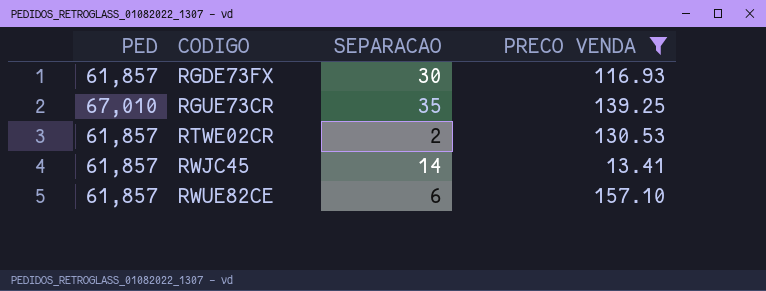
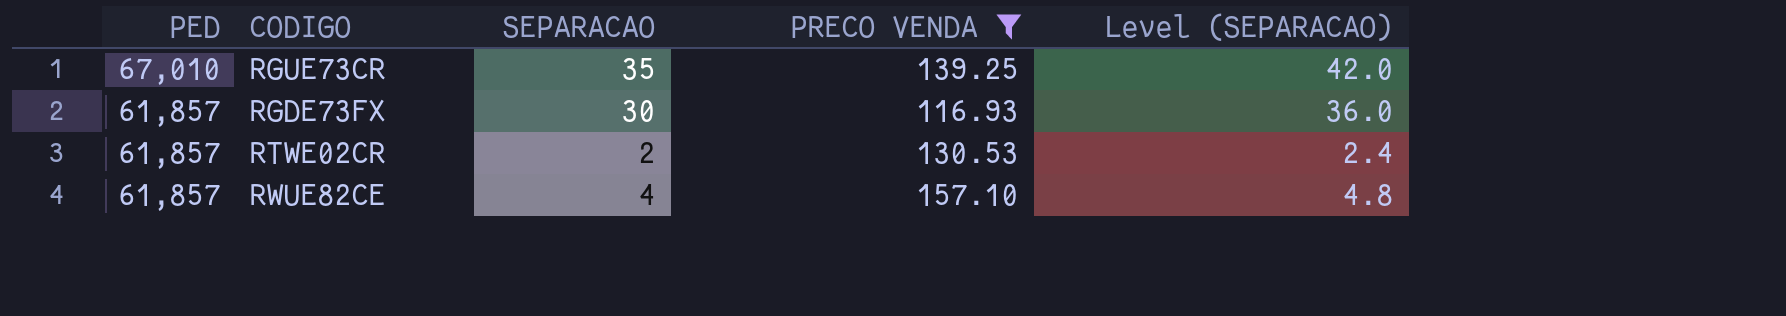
row order: CODIGO ascending -> PED descending
column Level (SEPARACAO) | formula: none -> [SEPARACAO] * 1.2
row RWJC45: 61,857 | 14 | 13.41 -> none
RWUE82CE | SEPARACAO: 6 -> 4

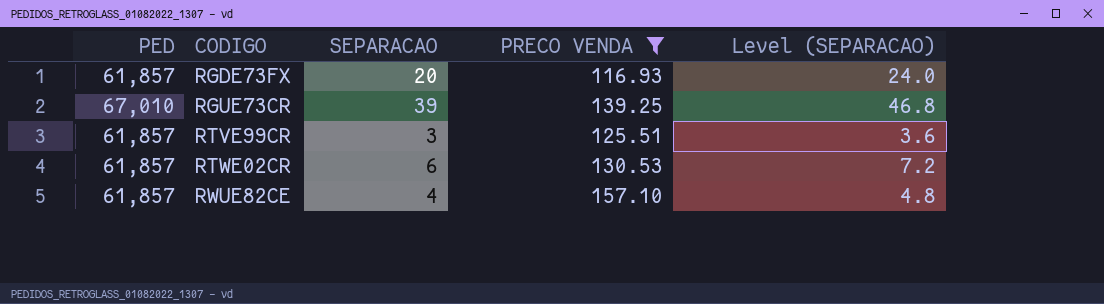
row order: PED descending -> CODIGO ascending
RGDE73FX | SEPARACAO: 30 -> 20
RGDE73FX | Level (SEPARACAO): 36.0 -> 24.0
RGUE73CR | SEPARACAO: 35 -> 39
RGUE73CR | Level (SEPARACAO): 42.0 -> 46.8
row RTVE99CR: none -> 61,857 | 3 | 125.51 | 3.6
RTWE02CR | SEPARACAO: 2 -> 6
RTWE02CR | Level (SEPARACAO): 2.4 -> 7.2

